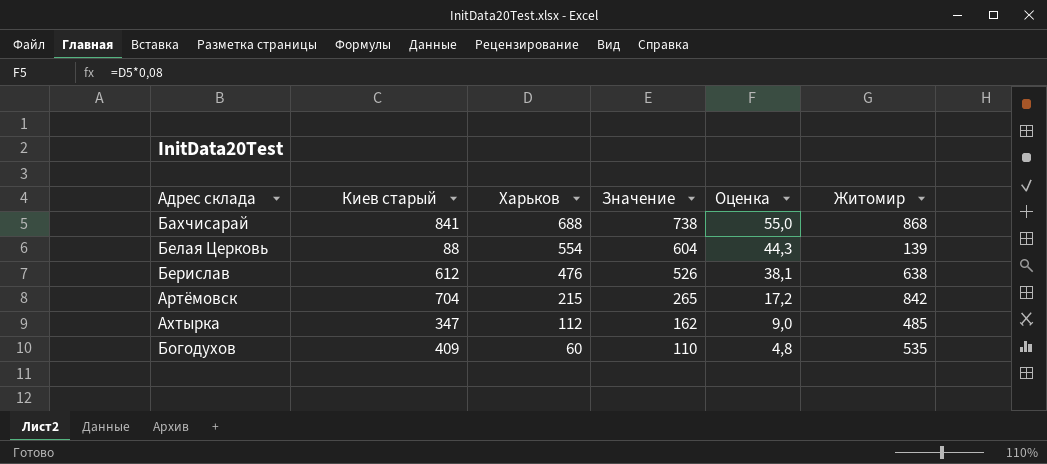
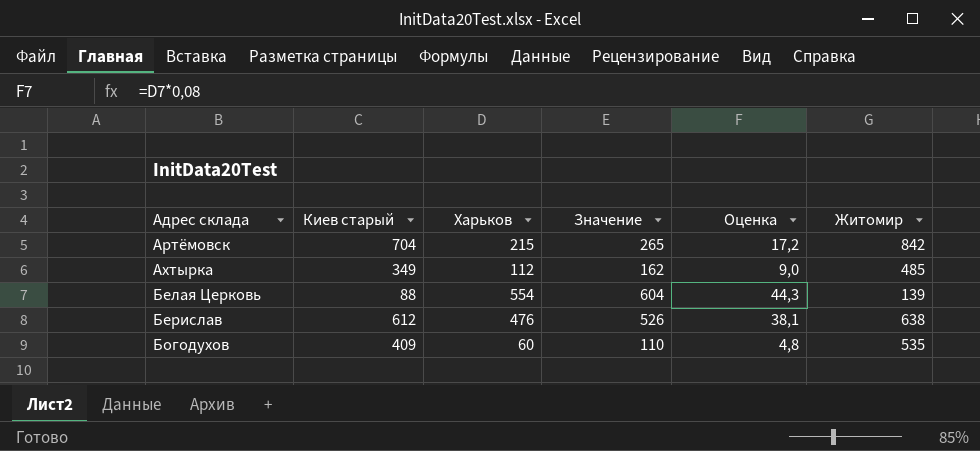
row order: Харьков descending -> Адрес склада ascending
row Бахчисарай: 841 | 688 | 738 | 55,0 | 868 -> none
Ахтырка | Киев старый: 347 -> 349

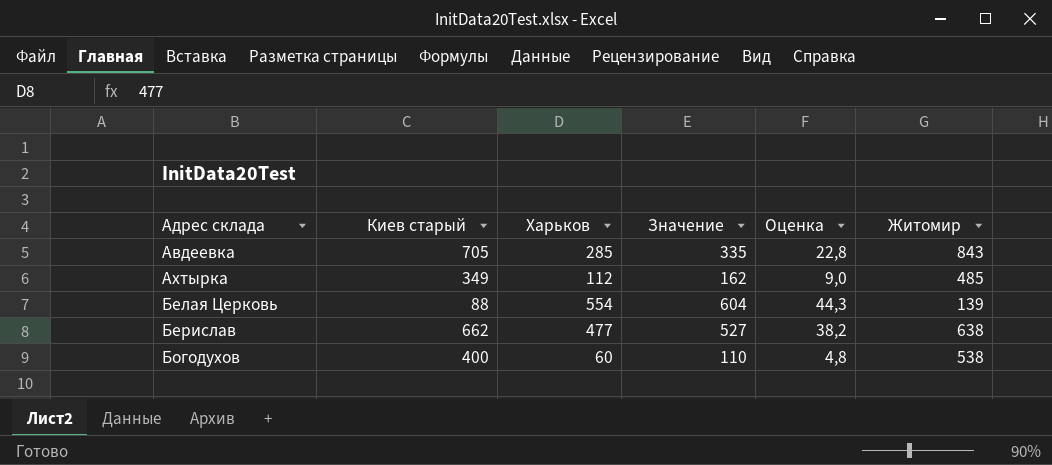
row Артёмовск: 704 | 215 | 265 | 17,2 | 842 -> none
row Авдеевка: none -> 705 | 285 | 335 | 22,8 | 843
Берислав | Киев старый: 612 -> 662
Берислав | Харьков: 476 -> 477
Берислав | Значение: 526 -> 527
Берислав | Оценка: 38,1 -> 38,2
Богодухов | Киев старый: 409 -> 400
Богодухов | Житомир: 535 -> 538

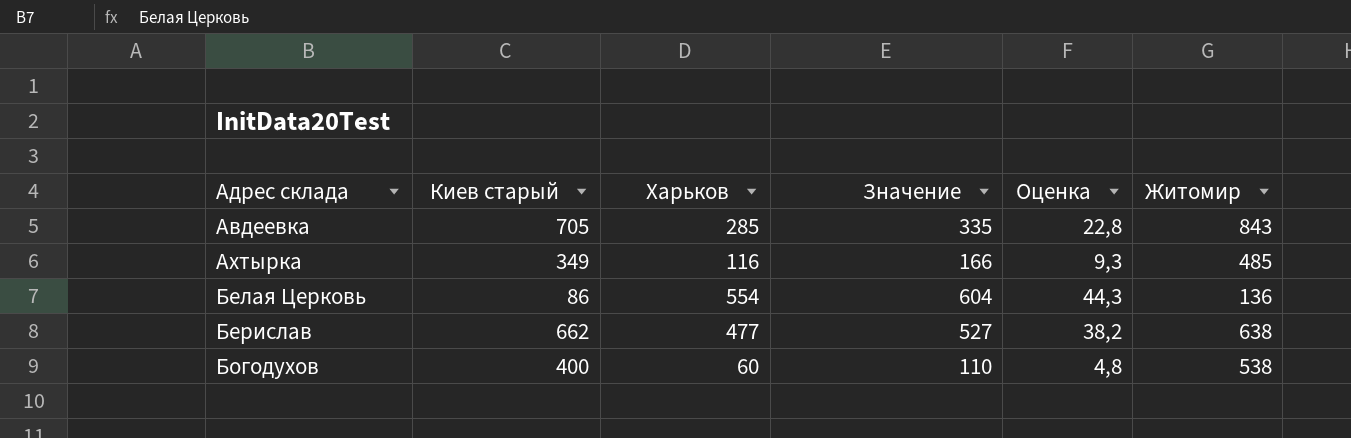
Ахтырка | Харьков: 112 -> 116
Ахтырка | Значение: 162 -> 166
Ахтырка | Оценка: 9,0 -> 9,3
Белая Церковь | Киев старый: 88 -> 86
Белая Церковь | Житомир: 139 -> 136

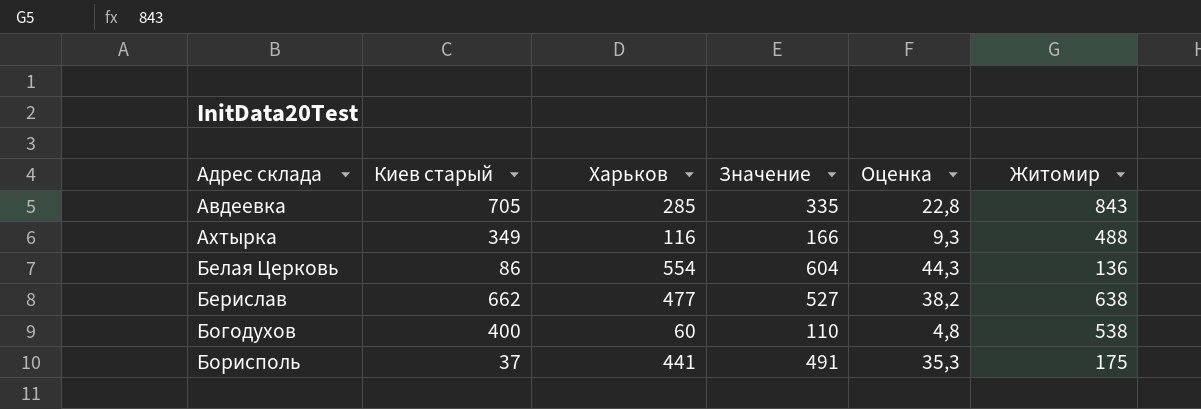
Ахтырка | Житомир: 485 -> 488
row Борисполь: none -> 37 | 441 | 491 | 35,3 | 175

